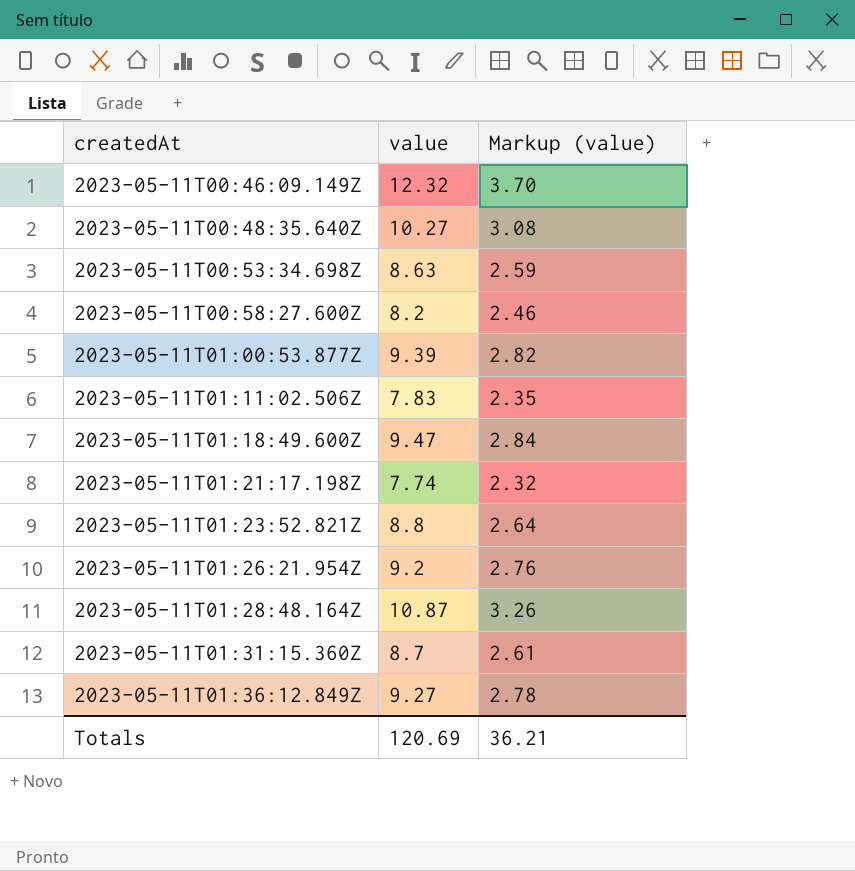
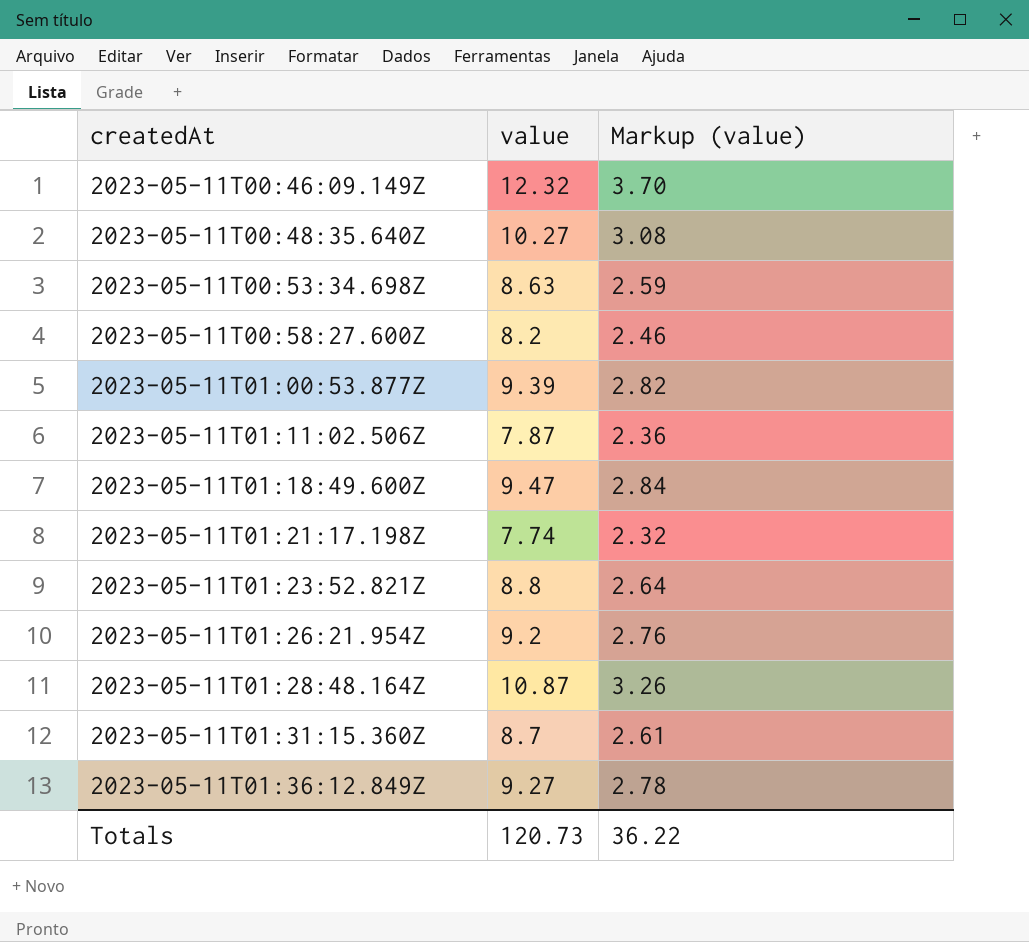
2023-05-11T01:11:02.506Z | value: 7.83 -> 7.87
2023-05-11T01:11:02.506Z | Markup (value): 2.35 -> 2.36
Totals | value: 120.69 -> 120.73
Totals | Markup (value): 36.21 -> 36.22

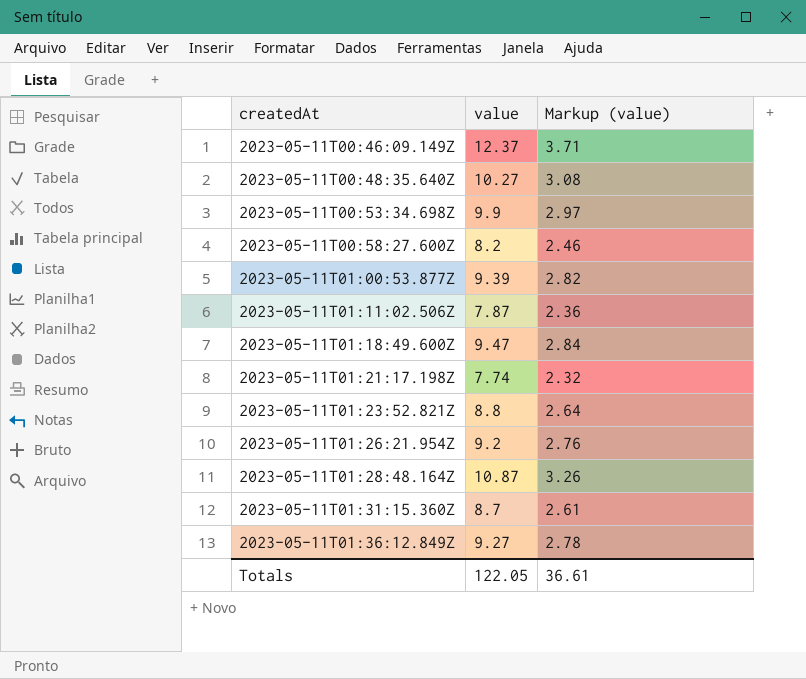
2023-05-11T00:46:09.149Z | value: 12.32 -> 12.37
2023-05-11T00:46:09.149Z | Markup (value): 3.70 -> 3.71
2023-05-11T00:53:34.698Z | value: 8.63 -> 9.9
2023-05-11T00:53:34.698Z | Markup (value): 2.59 -> 2.97
Totals | value: 120.73 -> 122.05
Totals | Markup (value): 36.22 -> 36.61

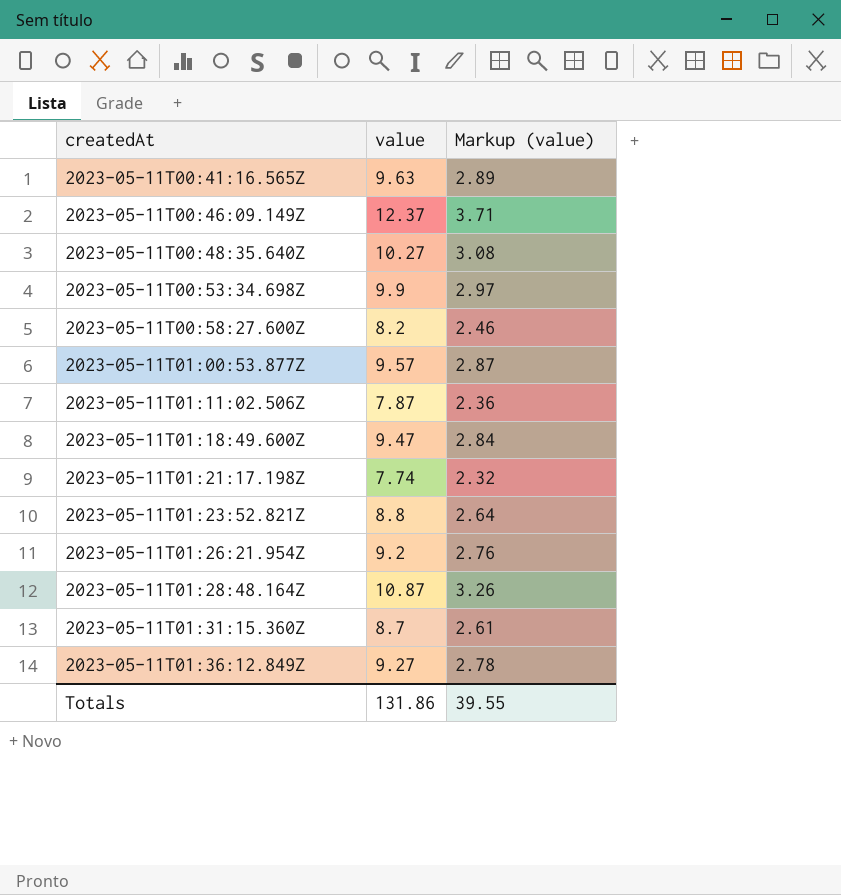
row 2023-05-11T00:41:16.565Z: none -> 9.63 | 2.89
2023-05-11T01:00:53.877Z | value: 9.39 -> 9.57
2023-05-11T01:00:53.877Z | Markup (value): 2.82 -> 2.87
Totals | value: 122.05 -> 131.86
Totals | Markup (value): 36.61 -> 39.55

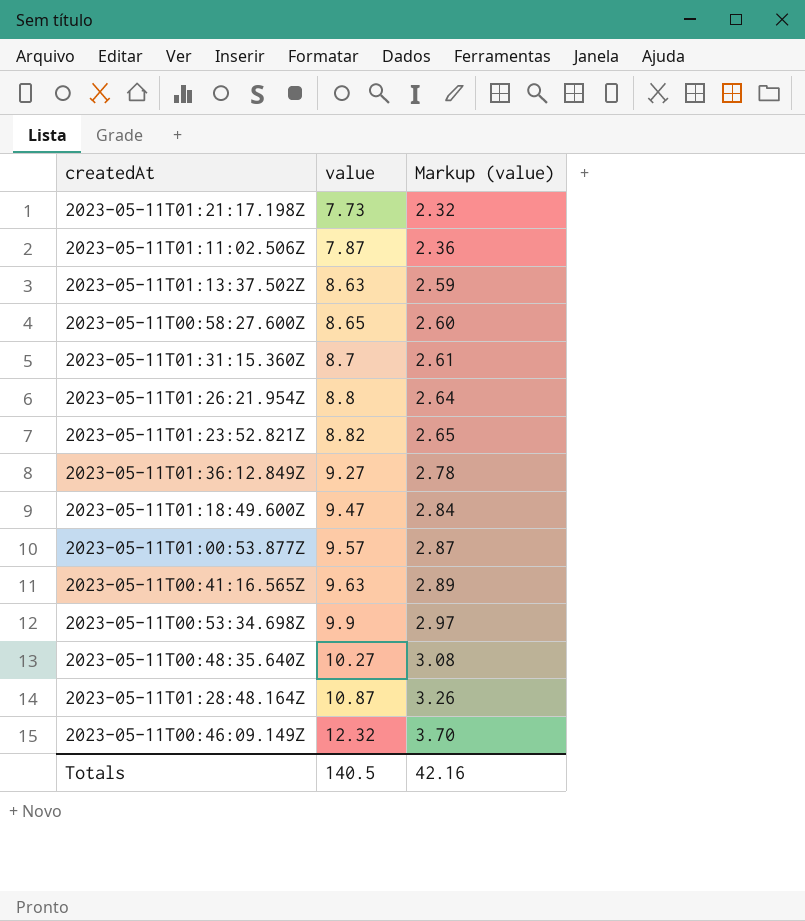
row order: createdAt ascending -> value ascending
2023-05-11T01:21:17.198Z | value: 7.74 -> 7.73
row 2023-05-11T01:13:37.502Z: none -> 8.63 | 2.59
2023-05-11T00:58:27.600Z | value: 8.2 -> 8.65
2023-05-11T00:58:27.600Z | Markup (value): 2.46 -> 2.60
2023-05-11T01:26:21.954Z | value: 9.2 -> 8.8
2023-05-11T01:26:21.954Z | Markup (value): 2.76 -> 2.64
2023-05-11T01:23:52.821Z | value: 8.8 -> 8.82
2023-05-11T01:23:52.821Z | Markup (value): 2.64 -> 2.65
2023-05-11T00:46:09.149Z | value: 12.37 -> 12.32
2023-05-11T00:46:09.149Z | Markup (value): 3.71 -> 3.70
Totals | value: 131.86 -> 140.5
Totals | Markup (value): 39.55 -> 42.16

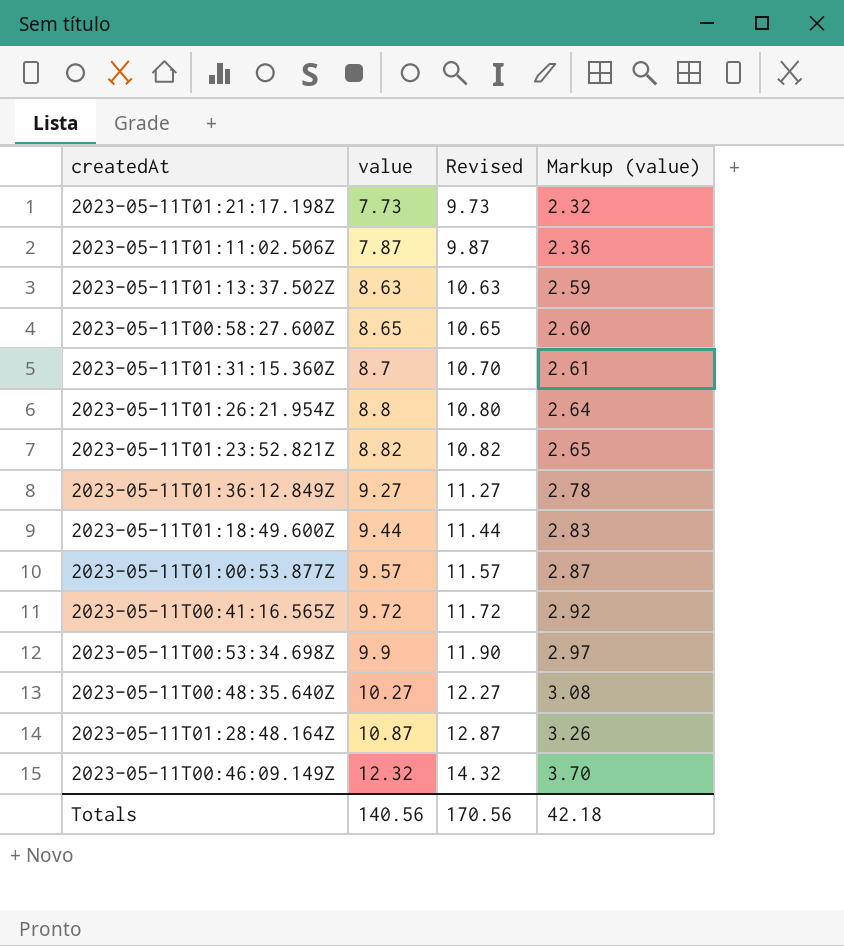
column Revised | formula: none -> [value] + 2
2023-05-11T01:18:49.600Z | value: 9.47 -> 9.44
2023-05-11T01:18:49.600Z | Markup (value): 2.84 -> 2.83
2023-05-11T00:41:16.565Z | value: 9.63 -> 9.72
2023-05-11T00:41:16.565Z | Markup (value): 2.89 -> 2.92
Totals | value: 140.5 -> 140.56
Totals | Markup (value): 42.16 -> 42.18

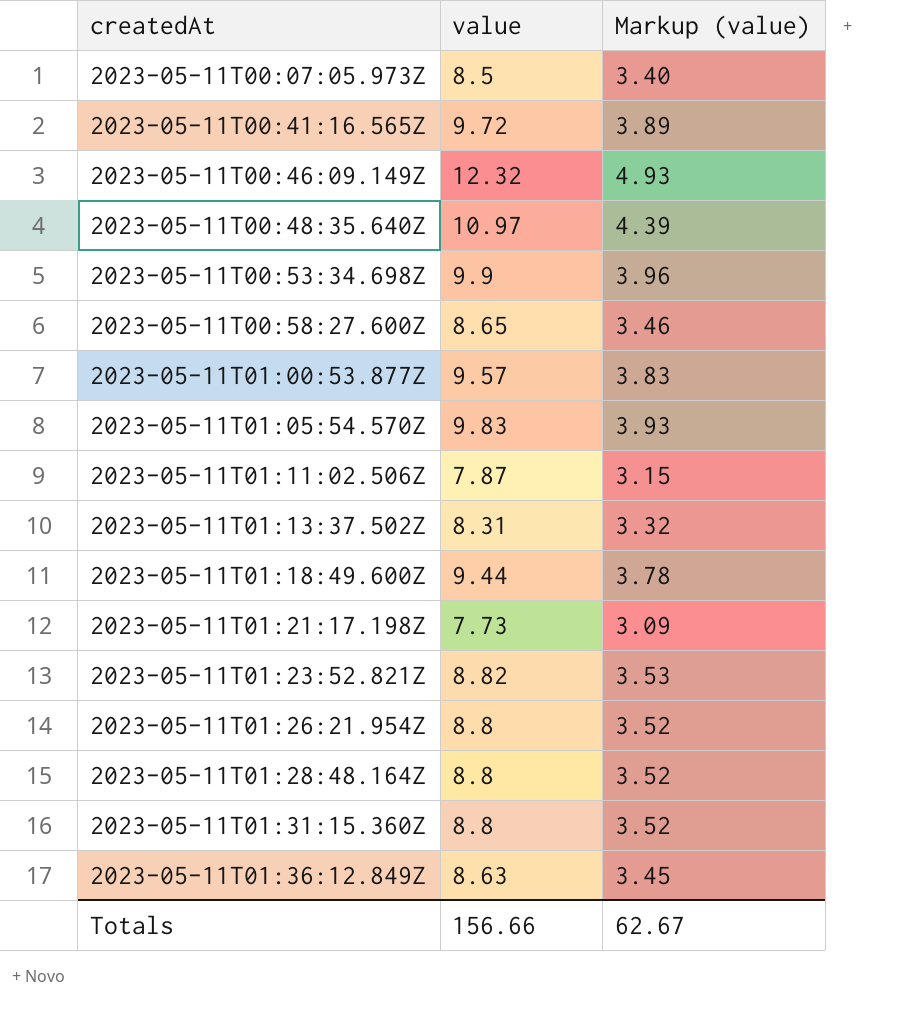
row order: value ascending -> createdAt ascending
column Revised | formula: [value] + 2 -> none
column Markup (value) | formula: [value] * 0.3 -> [value] * 0.4
row 2023-05-11T00:07:05.973Z: none -> 8.5 | 3.40
2023-05-11T00:48:35.640Z | value: 10.27 -> 10.97
row 2023-05-11T01:05:54.570Z: none -> 9.83 | 3.93
2023-05-11T01:13:37.502Z | value: 8.63 -> 8.31
2023-05-11T01:28:48.164Z | value: 10.87 -> 8.8
2023-05-11T01:31:15.360Z | value: 8.7 -> 8.8
2023-05-11T01:36:12.849Z | value: 9.27 -> 8.63
Totals | value: 140.56 -> 156.66
Totals | Markup (value): 42.18 -> 62.67

